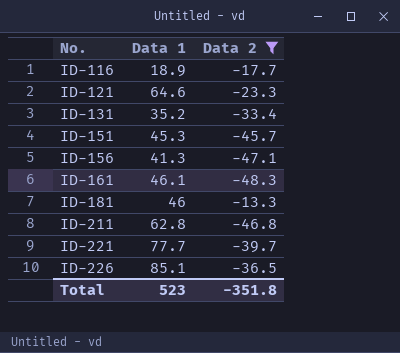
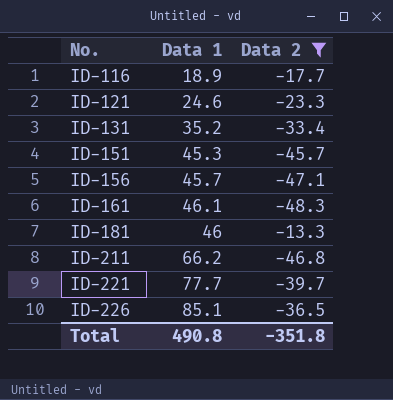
ID-121 | Data 1: 64.6 -> 24.6
ID-156 | Data 1: 41.3 -> 45.7
ID-211 | Data 1: 62.8 -> 66.2
Total | Data 1: 523 -> 490.8

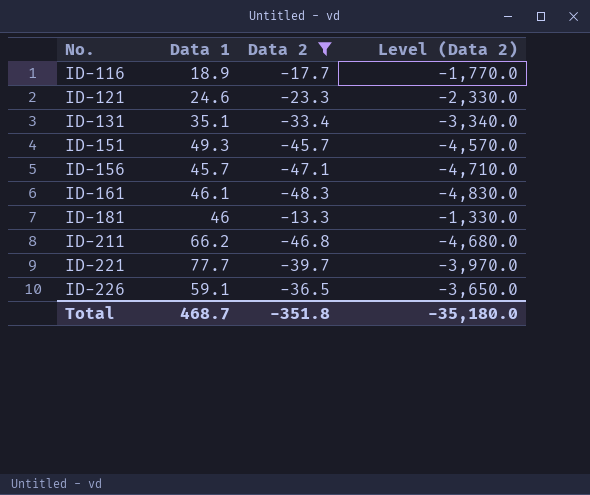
column Level (Data 2) | formula: none -> [Data 2] * 100
ID-131 | Data 1: 35.2 -> 35.1
ID-151 | Data 1: 45.3 -> 49.3
ID-226 | Data 1: 85.1 -> 59.1
Total | Data 1: 490.8 -> 468.7

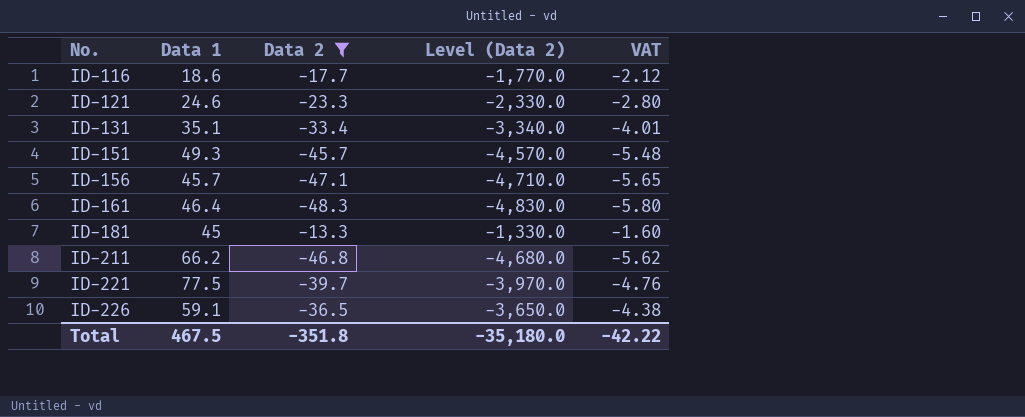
column VAT | formula: none -> [Data 2] * 0.12
ID-116 | Data 1: 18.9 -> 18.6
ID-161 | Data 1: 46.1 -> 46.4
ID-181 | Data 1: 46 -> 45
ID-221 | Data 1: 77.7 -> 77.5
Total | Data 1: 468.7 -> 467.5

